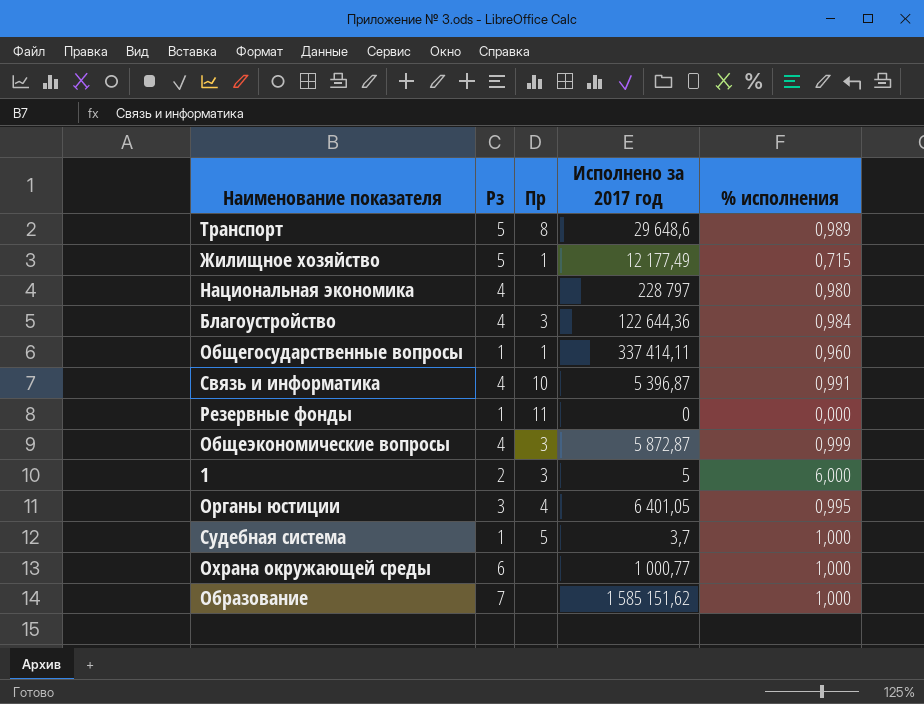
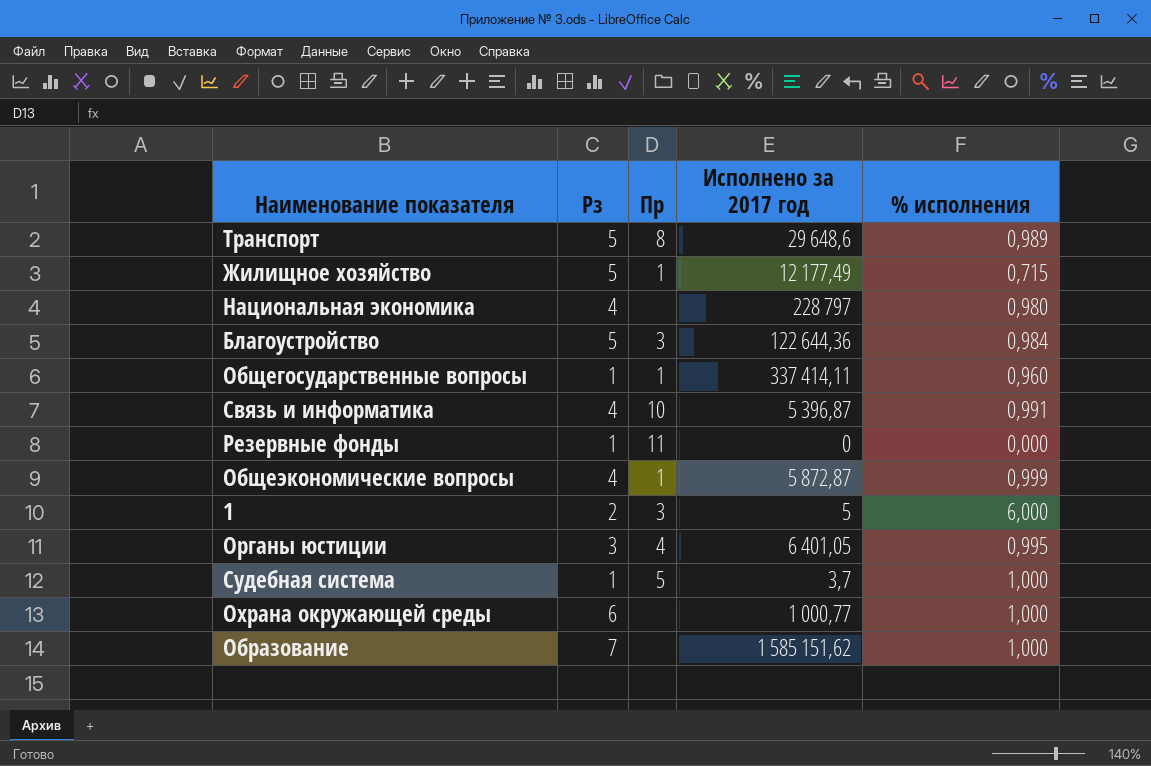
Благоустройство | Рз: 4 -> 5
Общеэкономические вопросы | Пр: 3 -> 1

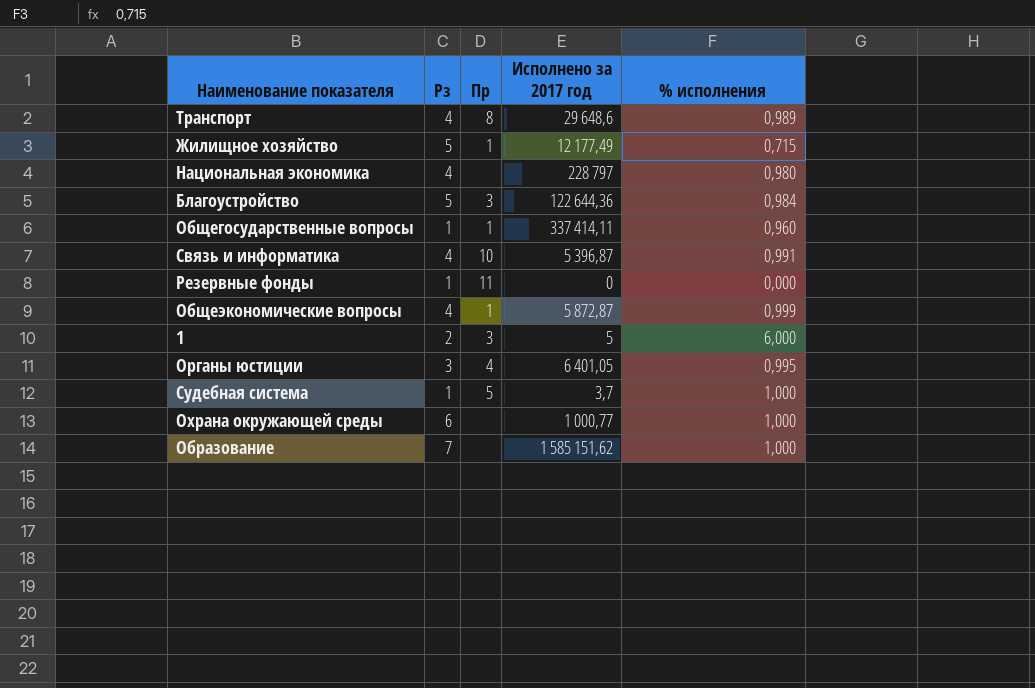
Транспорт | Рз: 5 -> 4

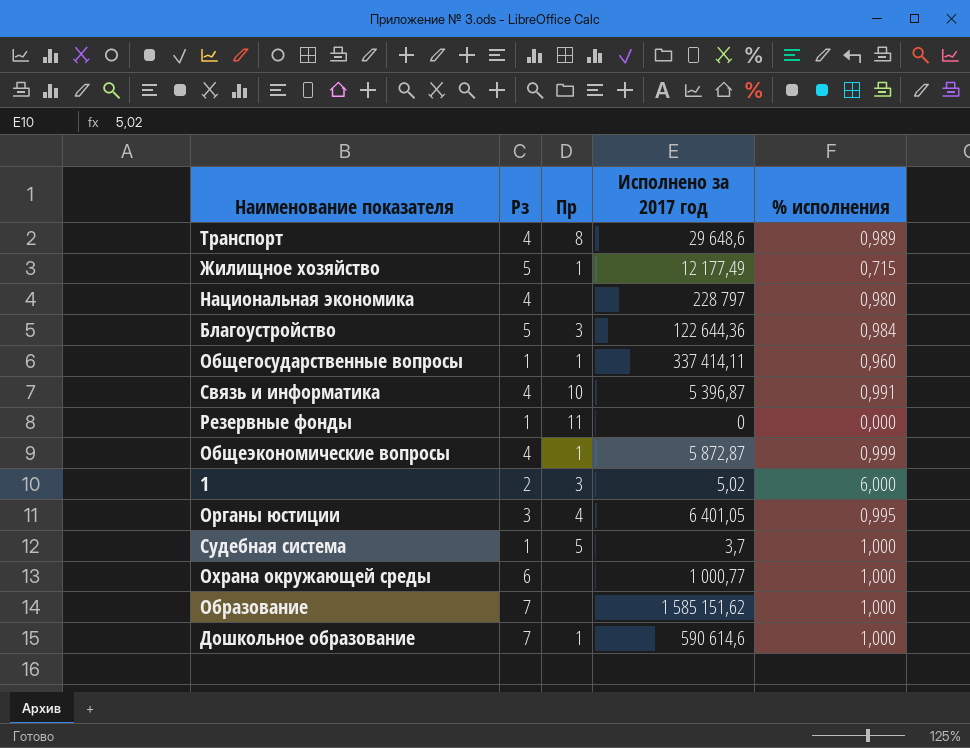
1 | Исполнено за 2017 год: 5 -> 5,02
row Дошкольное образование: none -> 7 | 1 | 590 614,6 | 1,000

